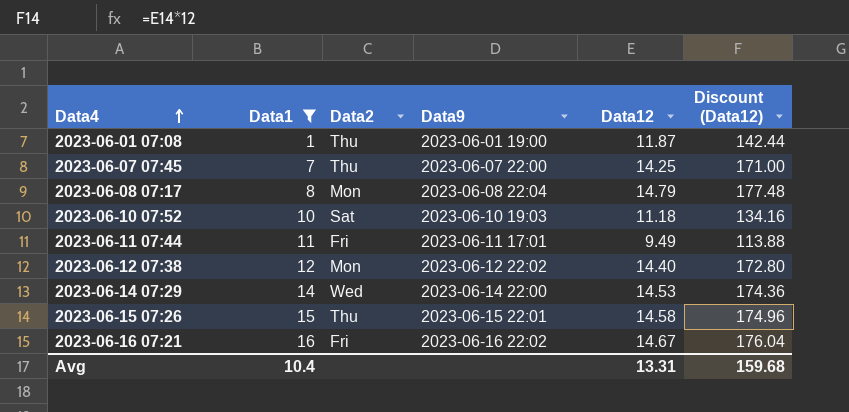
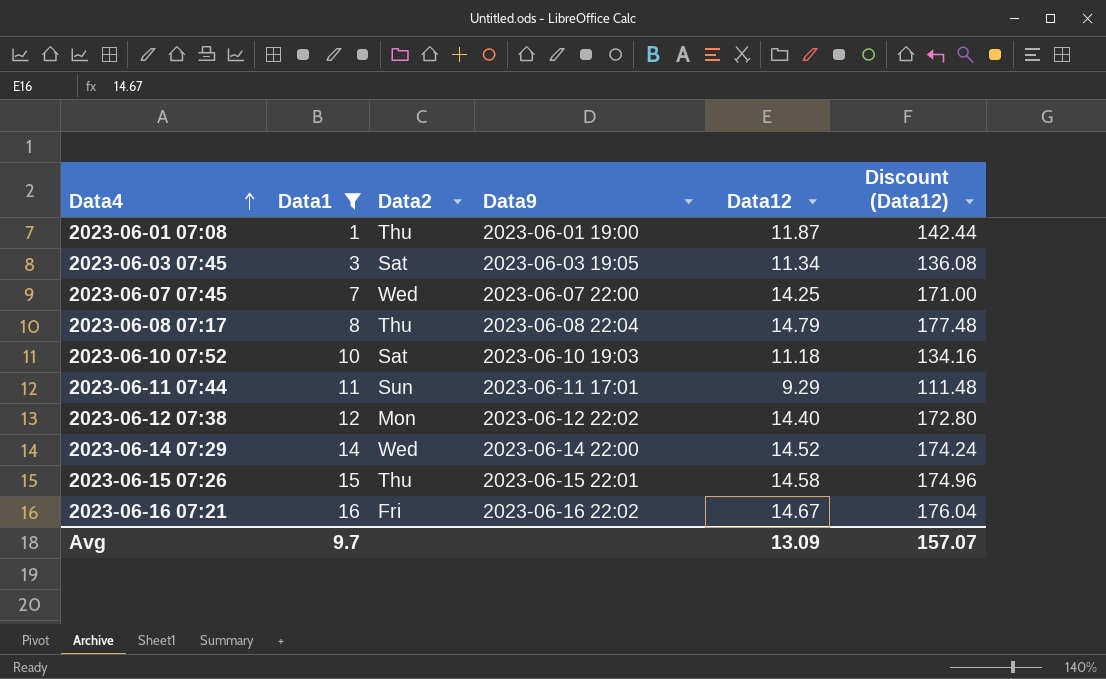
row 2023-06-03 07:45: none -> 3 | Sat | 2023-06-03 19:05 | 11.34 | 136.08
2023-06-07 07:45 | Data2: Thu -> Wed
2023-06-08 07:17 | Data2: Mon -> Thu
2023-06-11 07:44 | Data2: Fri -> Sun
2023-06-11 07:44 | Data12: 9.49 -> 9.29
2023-06-11 07:44 | Discount (Data12): 113.88 -> 111.48
2023-06-14 07:29 | Data12: 14.53 -> 14.52
2023-06-14 07:29 | Discount (Data12): 174.36 -> 174.24
Avg | Data1: 10.4 -> 9.7
Avg | Data12: 13.31 -> 13.09
Avg | Discount (Data12): 159.68 -> 157.07

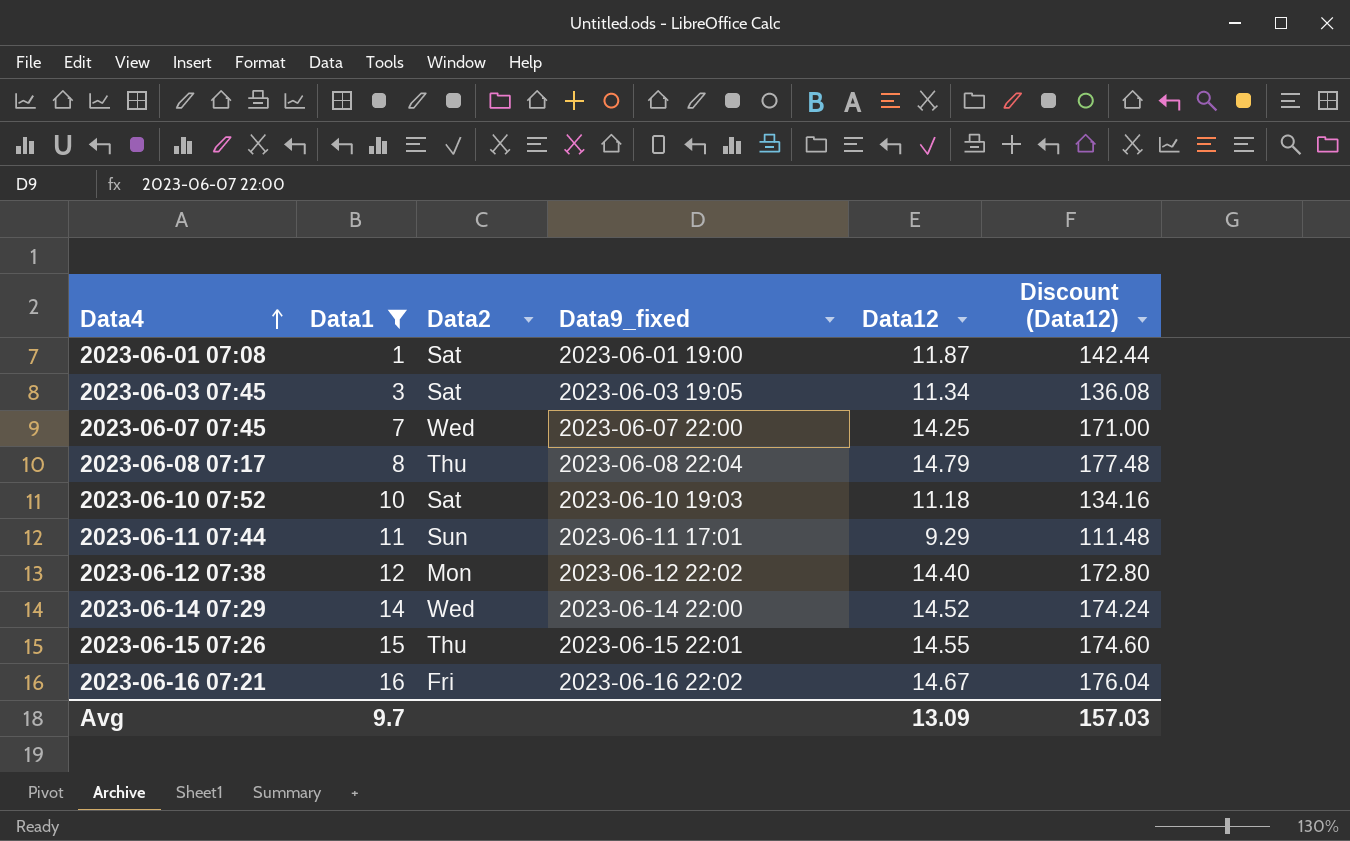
column name: Data9 -> Data9_fixed
2023-06-01 07:08 | Data2: Thu -> Sat
2023-06-15 07:26 | Data12: 14.58 -> 14.55
2023-06-15 07:26 | Discount (Data12): 174.96 -> 174.60
Avg | Discount (Data12): 157.07 -> 157.03

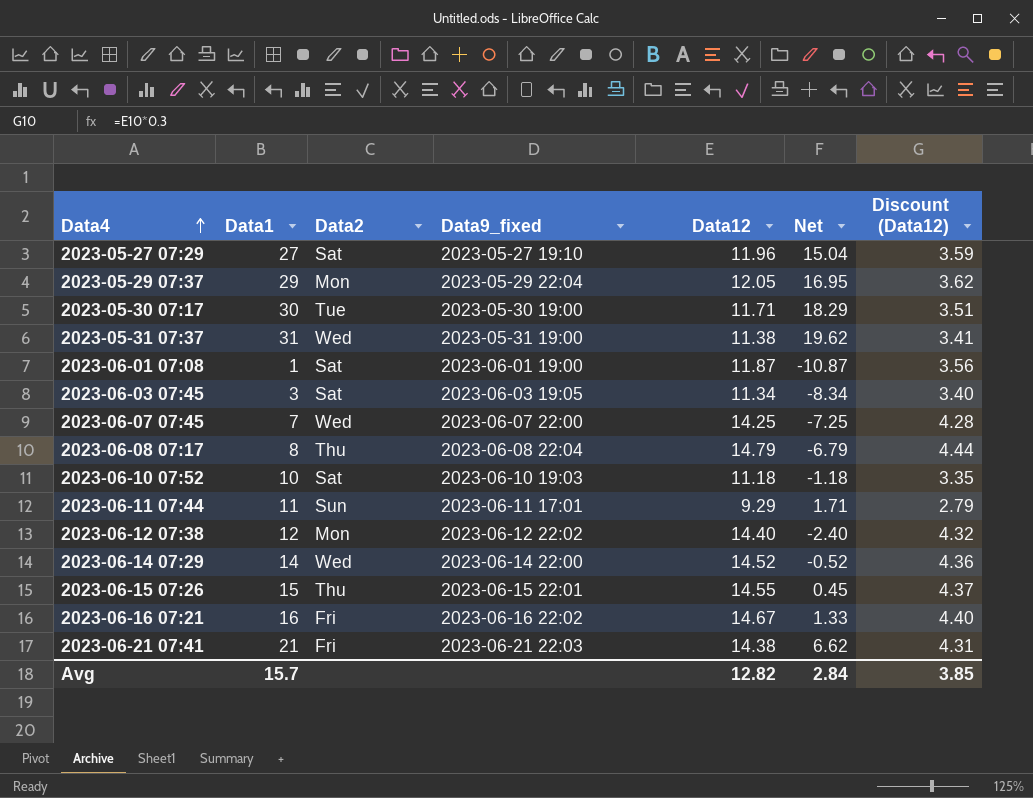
filter: Data1 <= 16 -> none
column Net | formula: none -> [Data1] - [Data12]
column Discount (Data12) | formula: [Data12] * 12 -> [Data12] * 0.3
Avg | Data1: 9.7 -> 15.7
Avg | Data12: 13.09 -> 12.82
Avg | Discount (Data12): 157.03 -> 3.85

